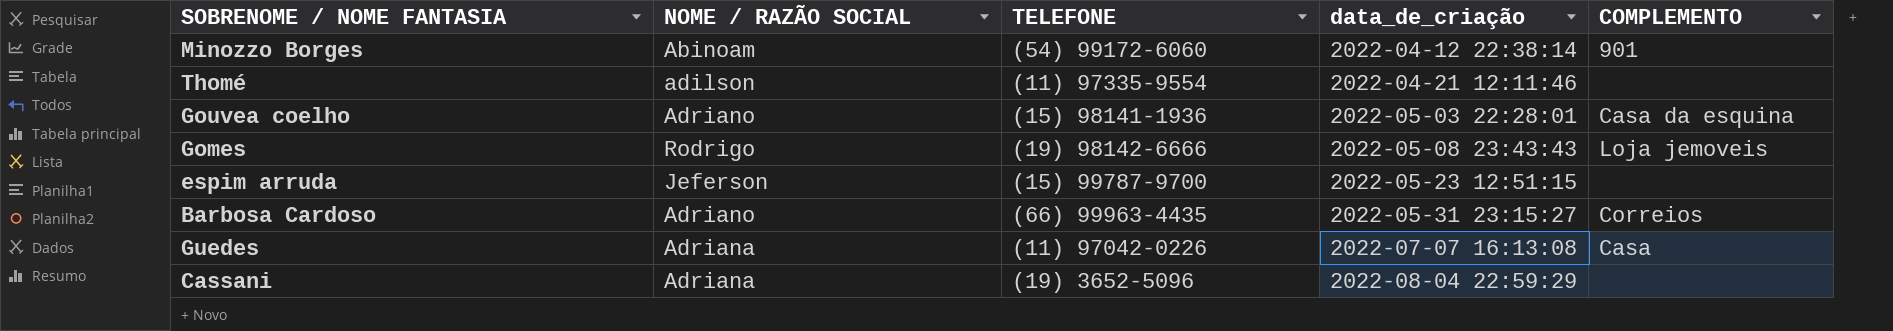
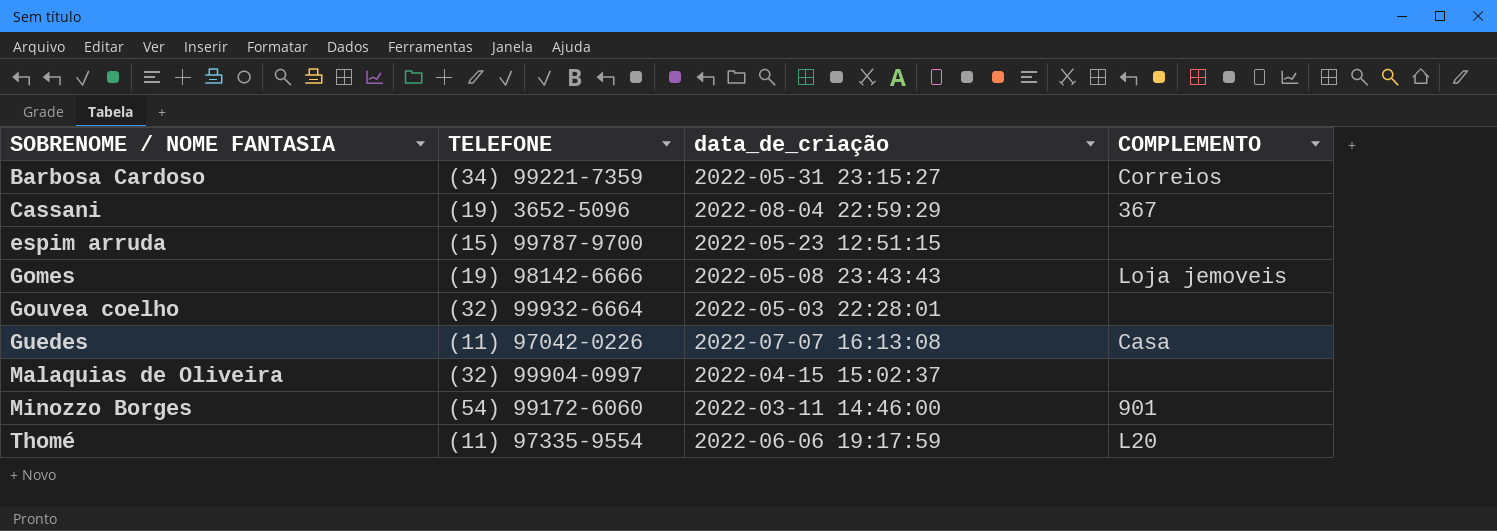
row order: data_de_criação ascending -> SOBRENOME / NOME FANTASIA ascending
column NOME / RAZÃO SOCIAL | position: 2 -> none
Barbosa Cardoso | TELEFONE: (66) 99963-4435 -> (34) 99221-7359
Cassani | COMPLEMENTO: none -> 367
Gouvea coelho | TELEFONE: (15) 98141-1936 -> (32) 99932-6664
Gouvea coelho | COMPLEMENTO: Casa da esquina -> none
row Malaquias de Oliveira: none -> (32) 99904-0997 | 2022-04-15 15:02:37 | none
Minozzo Borges | data_de_criação: 2022-04-12 22:38:14 -> 2022-03-11 14:46:00
Thomé | data_de_criação: 2022-04-21 12:11:46 -> 2022-06-06 19:17:59
Thomé | COMPLEMENTO: none -> L20

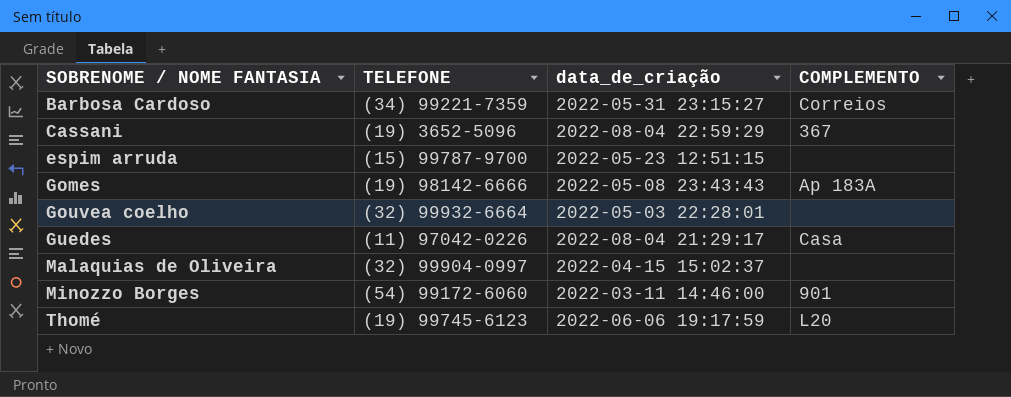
Gomes | COMPLEMENTO: Loja jemoveis -> Ap 183A
Guedes | data_de_criação: 2022-07-07 16:13:08 -> 2022-08-04 21:29:17
Thomé | TELEFONE: (11) 97335-9554 -> (19) 99745-6123

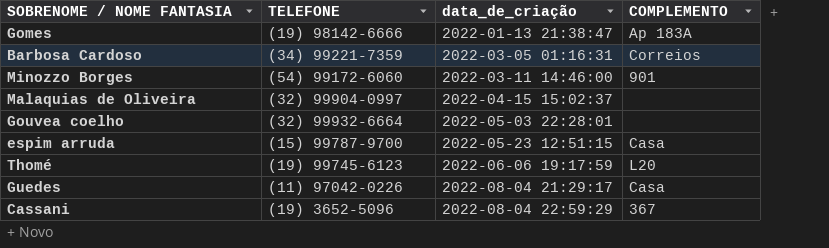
row order: SOBRENOME / NOME FANTASIA ascending -> data_de_criação ascending
Gomes | data_de_criação: 2022-05-08 23:43:43 -> 2022-01-13 21:38:47
Barbosa Cardoso | data_de_criação: 2022-05-31 23:15:27 -> 2022-03-05 01:16:31
espim arruda | COMPLEMENTO: none -> Casa

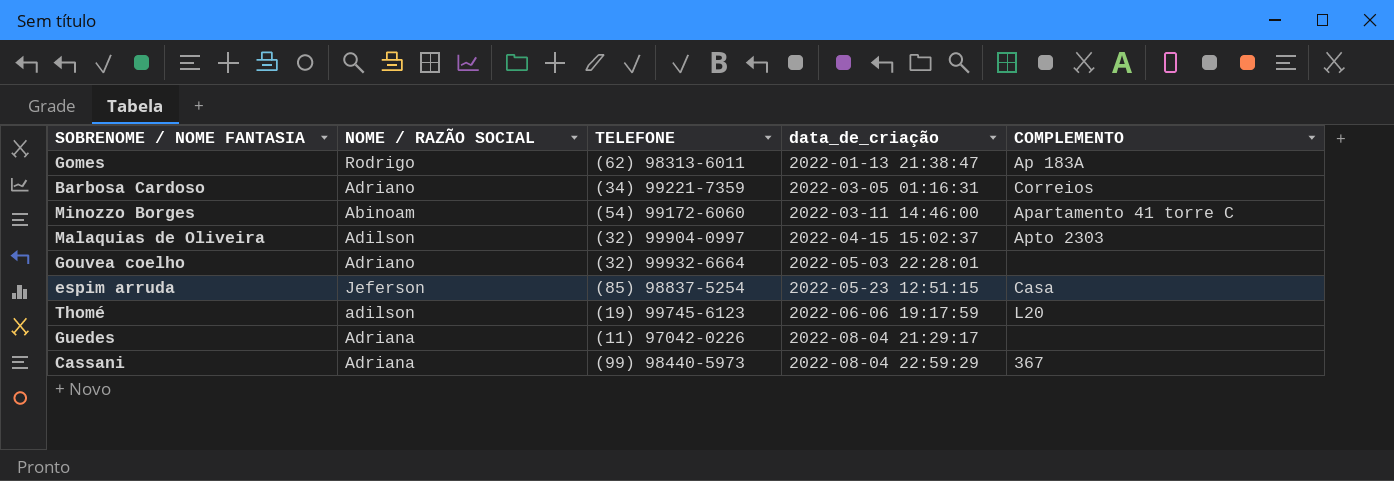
column NOME / RAZÃO SOCIAL | position: none -> 2
Gomes | TELEFONE: (19) 98142-6666 -> (62) 98313-6011
Minozzo Borges | COMPLEMENTO: 901 -> Apartamento 41 torre C
Malaquias de Oliveira | COMPLEMENTO: none -> Apto 2303
espim arruda | TELEFONE: (15) 99787-9700 -> (85) 98837-5254
Guedes | COMPLEMENTO: Casa -> none
Cassani | TELEFONE: (19) 3652-5096 -> (99) 98440-5973

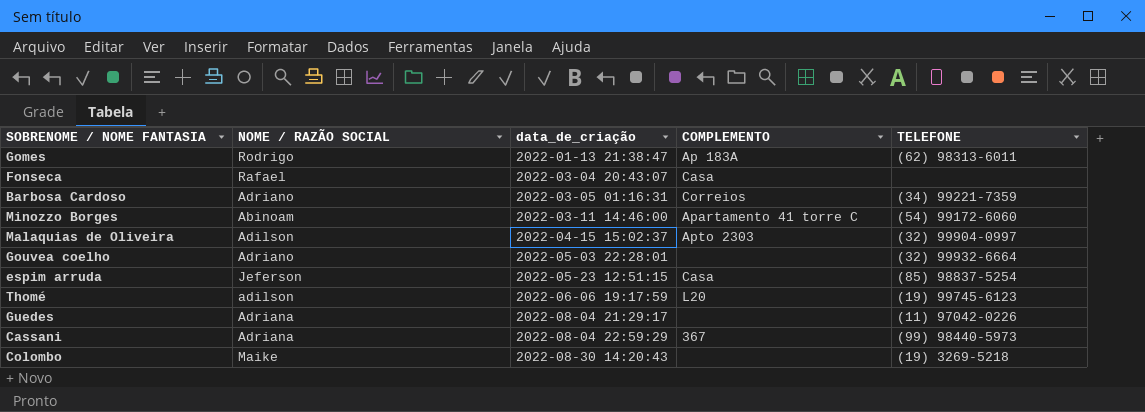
column TELEFONE | position: 3 -> 5
row Fonseca: none -> Rafael | 2022-03-04 20:43:07 | Casa | none
row Colombo: none -> Maike | 2022-08-30 14:20:43 | none | (19) 3269-5218

